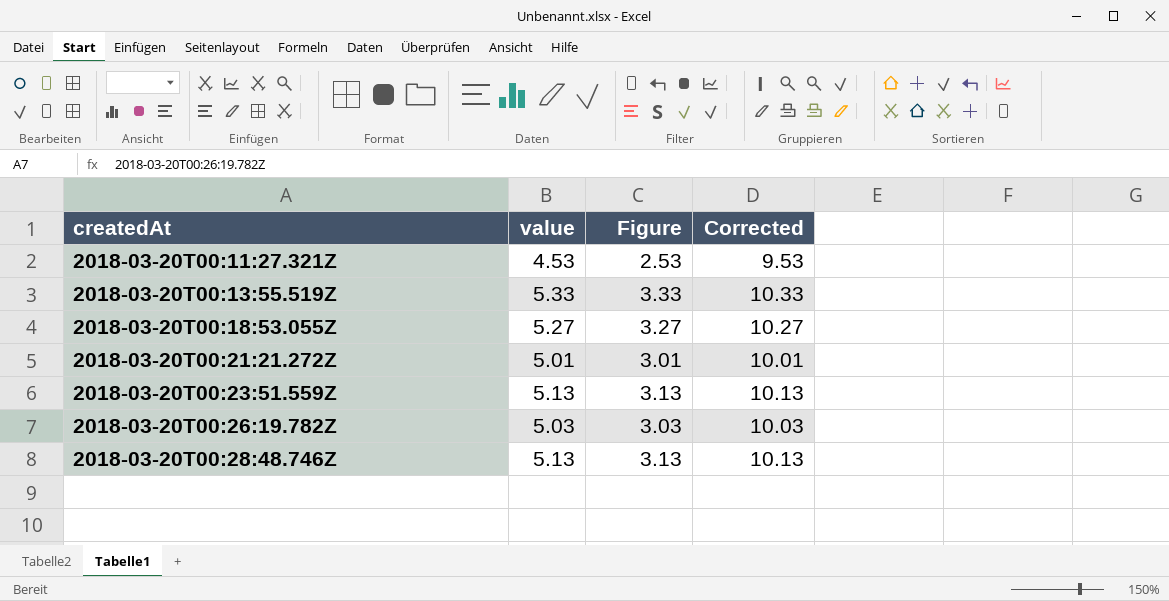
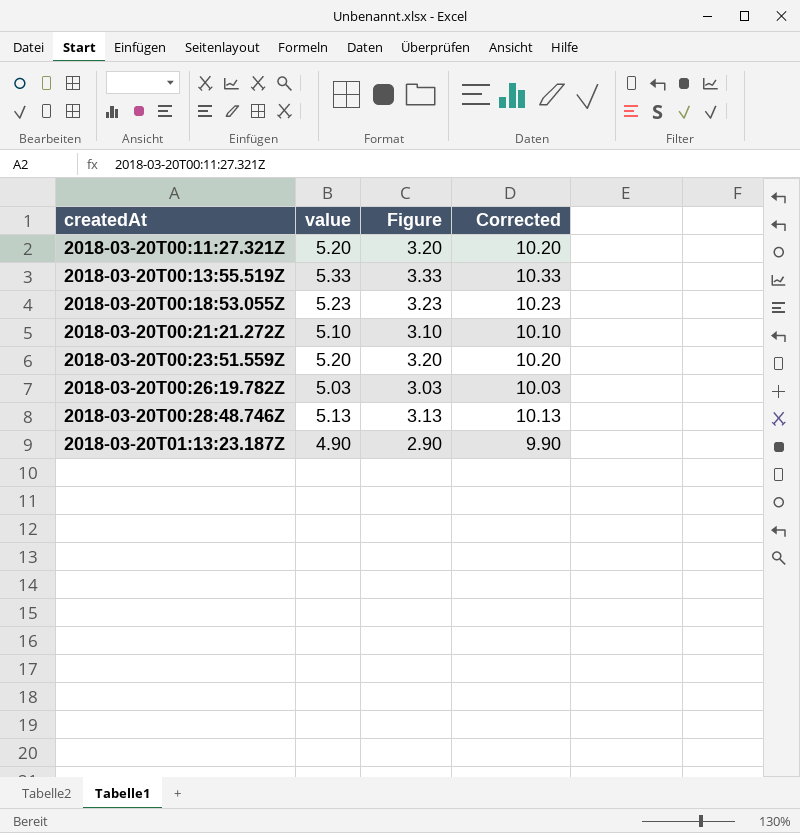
2018-03-20T00:11:27.321Z | value: 4.53 -> 5.20
2018-03-20T00:11:27.321Z | Figure: 2.53 -> 3.20
2018-03-20T00:11:27.321Z | Corrected: 9.53 -> 10.20
2018-03-20T00:18:53.055Z | value: 5.27 -> 5.23
2018-03-20T00:18:53.055Z | Figure: 3.27 -> 3.23
2018-03-20T00:18:53.055Z | Corrected: 10.27 -> 10.23
2018-03-20T00:21:21.272Z | value: 5.01 -> 5.10
2018-03-20T00:21:21.272Z | Figure: 3.01 -> 3.10
2018-03-20T00:21:21.272Z | Corrected: 10.01 -> 10.10
2018-03-20T00:23:51.559Z | value: 5.13 -> 5.20
2018-03-20T00:23:51.559Z | Figure: 3.13 -> 3.20
2018-03-20T00:23:51.559Z | Corrected: 10.13 -> 10.20
row 2018-03-20T01:13:23.187Z: none -> 4.90 | 2.90 | 9.90

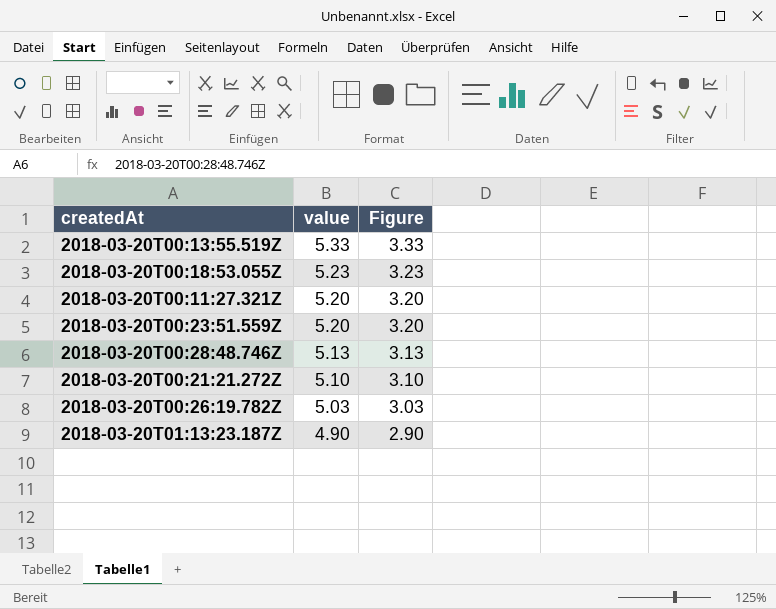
row order: createdAt ascending -> value descending
column Corrected | formula: [value] + 5 -> none

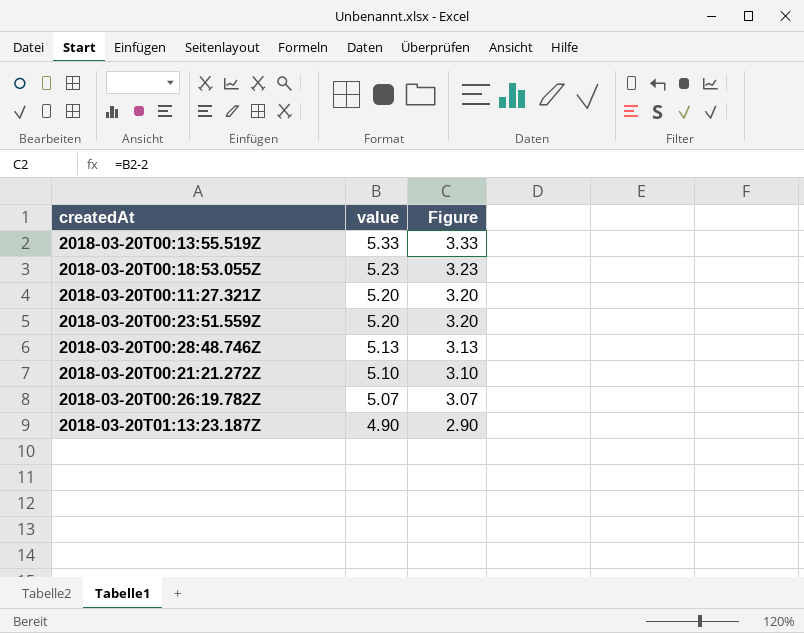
2018-03-20T00:26:19.782Z | value: 5.03 -> 5.07
2018-03-20T00:26:19.782Z | Figure: 3.03 -> 3.07

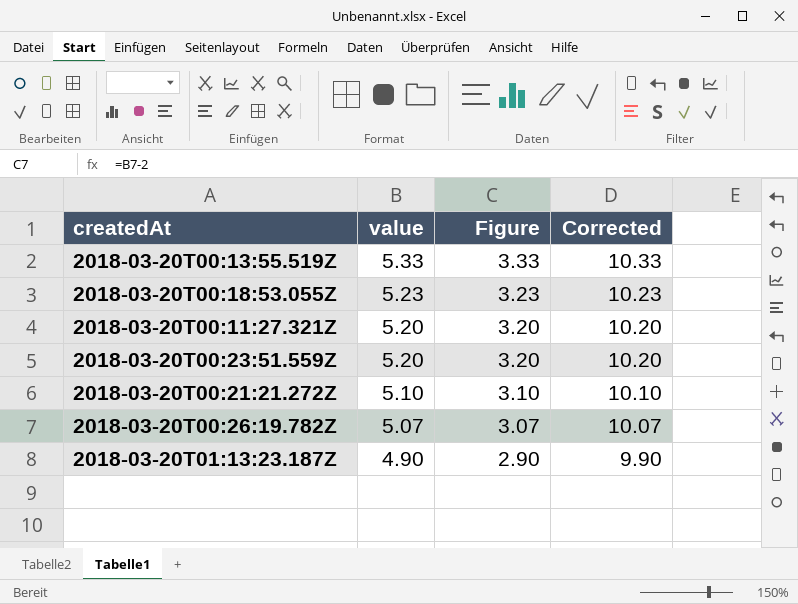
column Corrected | formula: none -> [value] + 5
row 2018-03-20T00:28:48.746Z: 5.13 | 3.13 -> none

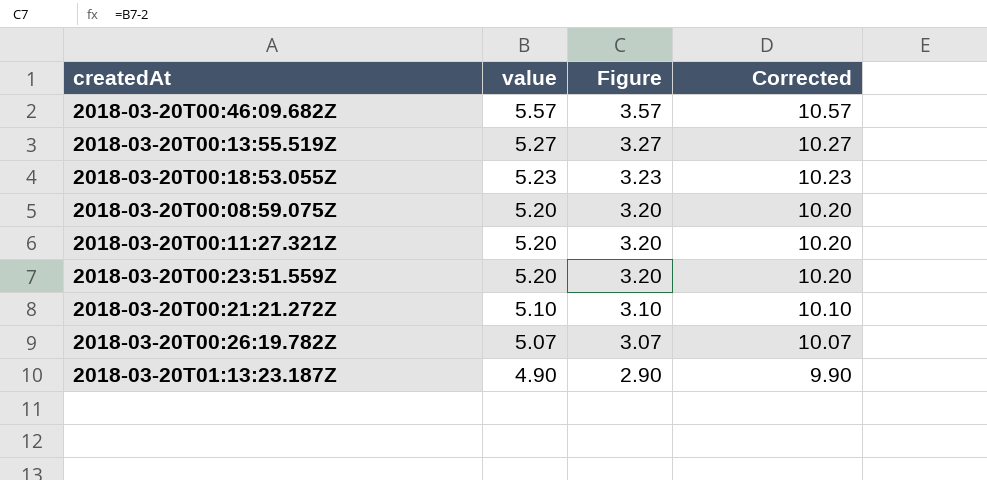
row 2018-03-20T00:46:09.682Z: none -> 5.57 | 3.57 | 10.57
2018-03-20T00:13:55.519Z | value: 5.33 -> 5.27
2018-03-20T00:13:55.519Z | Figure: 3.33 -> 3.27
2018-03-20T00:13:55.519Z | Corrected: 10.33 -> 10.27
row 2018-03-20T00:08:59.075Z: none -> 5.20 | 3.20 | 10.20

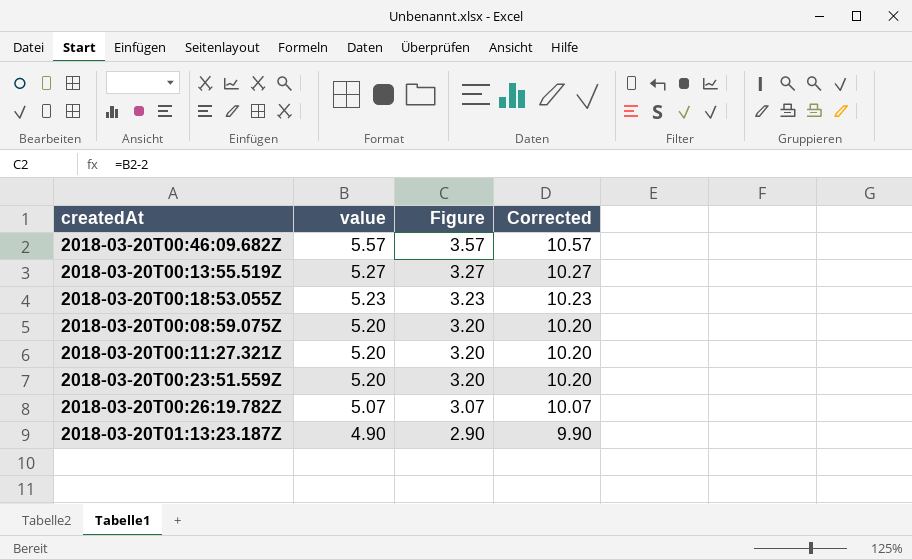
row 2018-03-20T00:21:21.272Z: 5.10 | 3.10 | 10.10 -> none

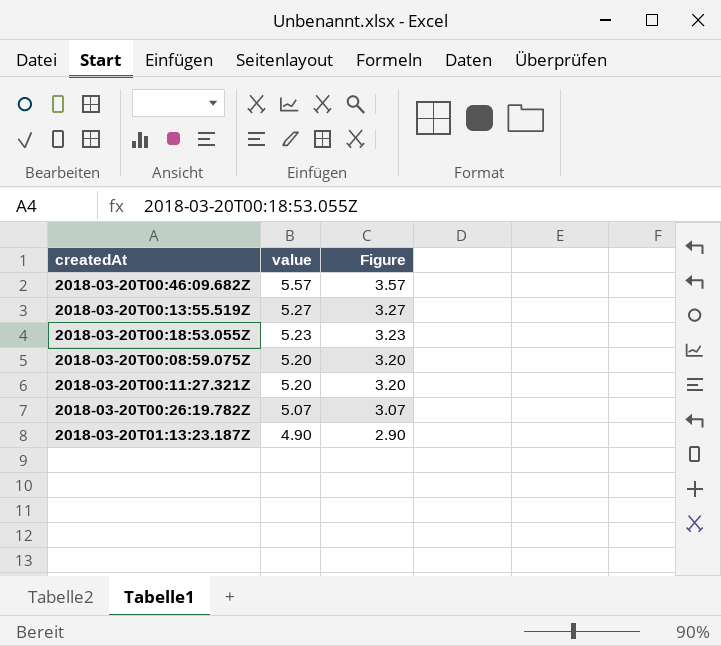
column Corrected | formula: [value] + 5 -> none
row 2018-03-20T00:23:51.559Z: 5.20 | 3.20 | 10.20 -> none

